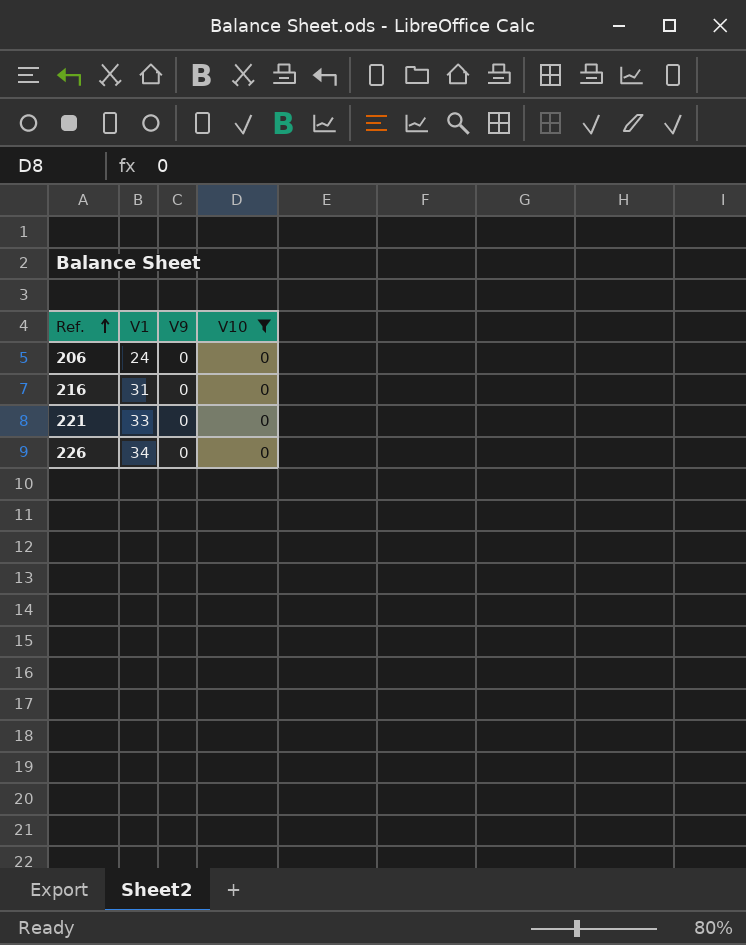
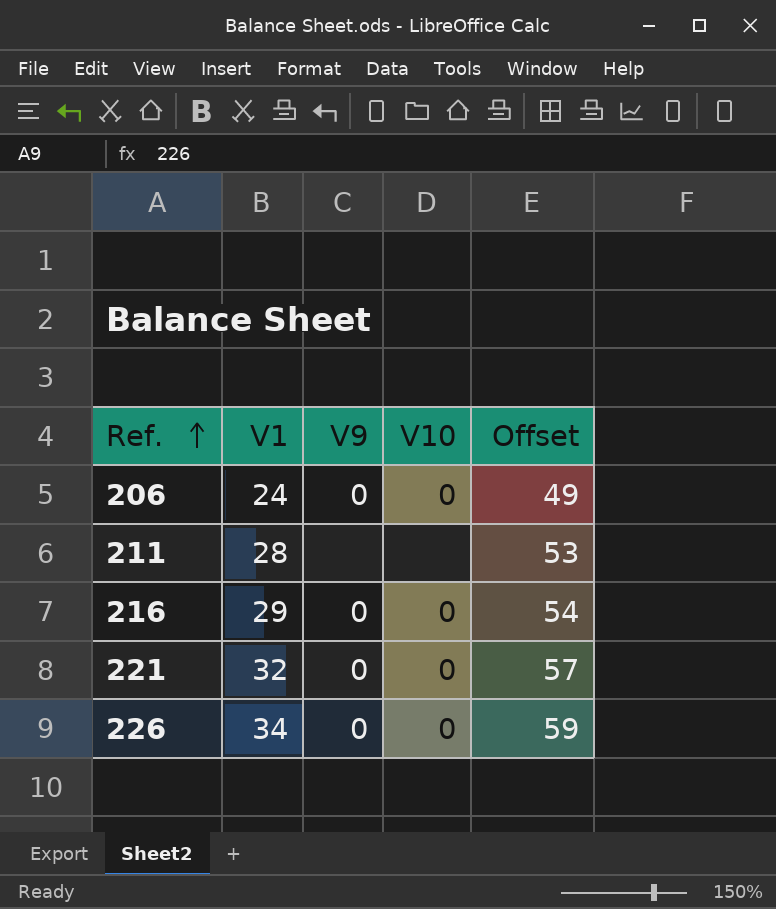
filter: V10 = 0 -> none
column Offset | formula: none -> [V1] + 25
216 | V1: 31 -> 29
221 | V1: 33 -> 32

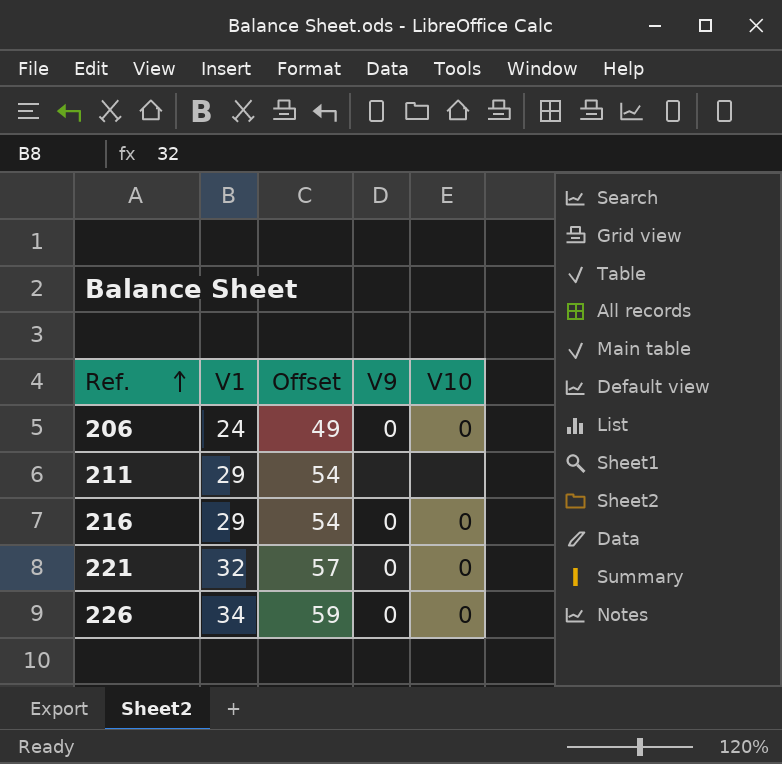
column Offset | position: 5 -> 3
211 | V1: 28 -> 29
211 | Offset: 53 -> 54

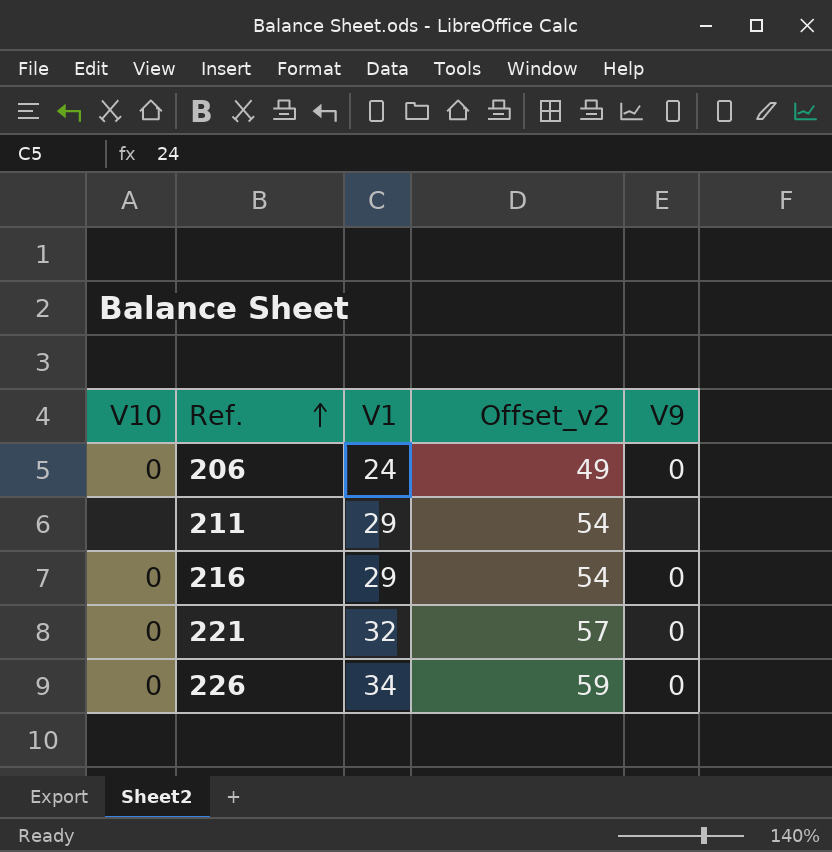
column V10 | position: 5 -> 1
column name: Offset -> Offset_v2

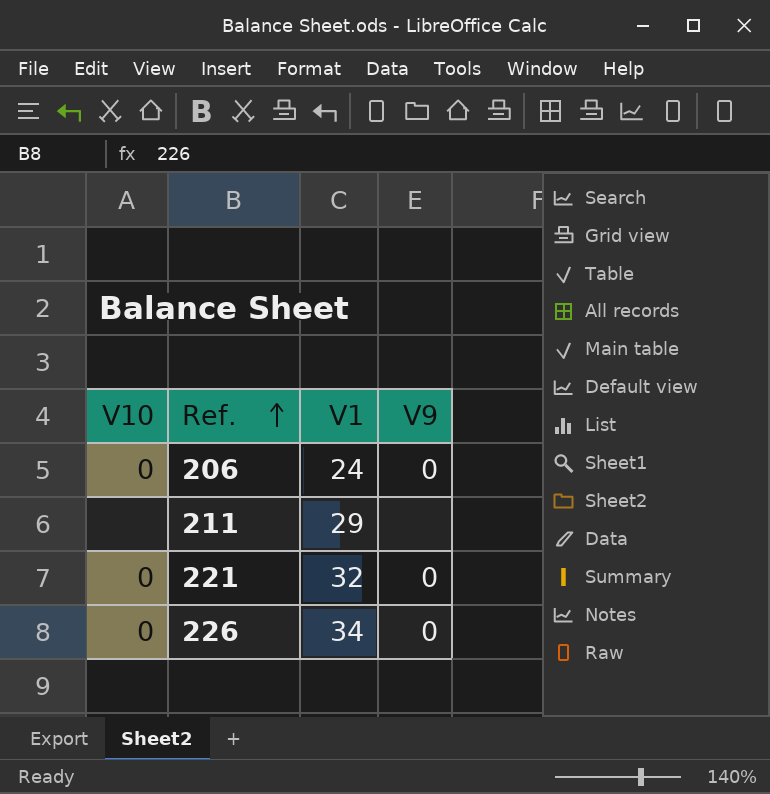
column Offset_v2 | formula: [V1] + 25 -> none
row 216: 0 | 29 | 54 | 0 -> none

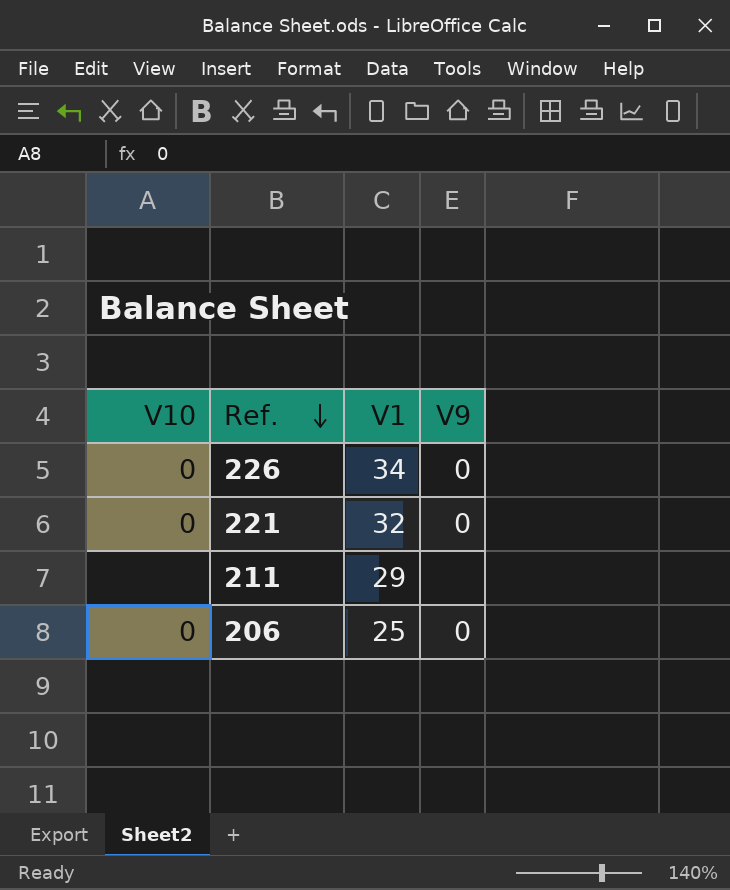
row order: Ref. ascending -> Ref. descending
206 | V1: 24 -> 25

